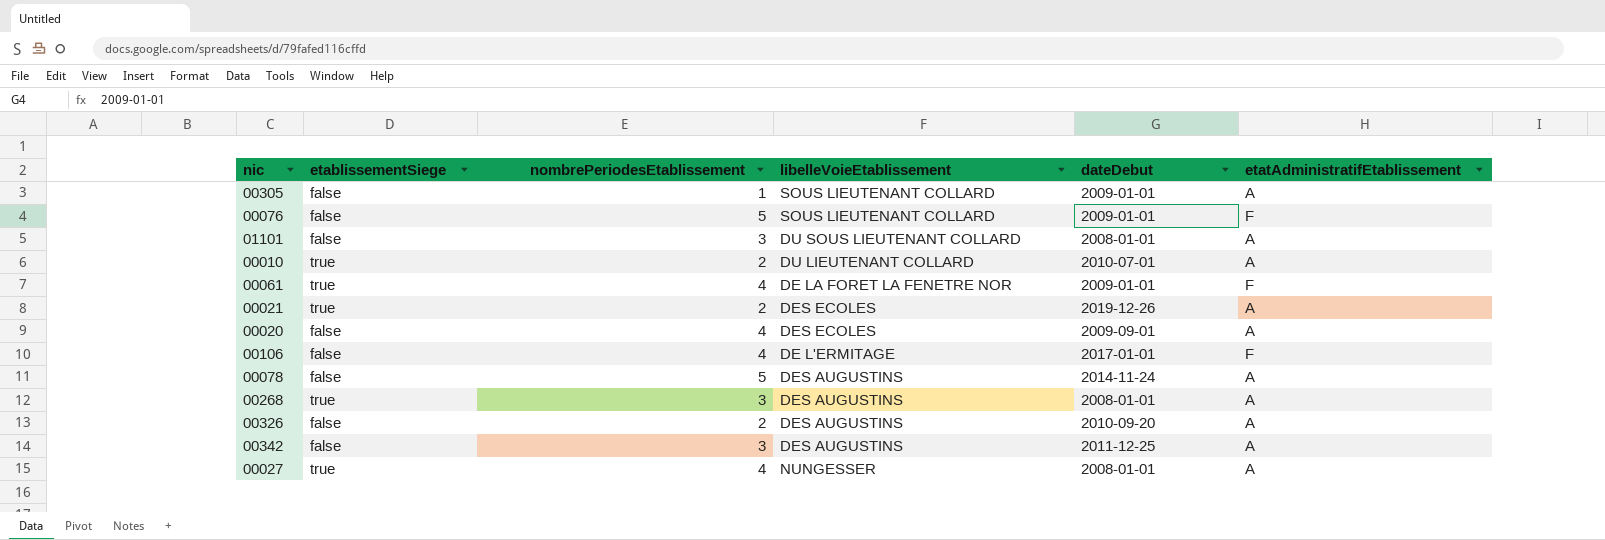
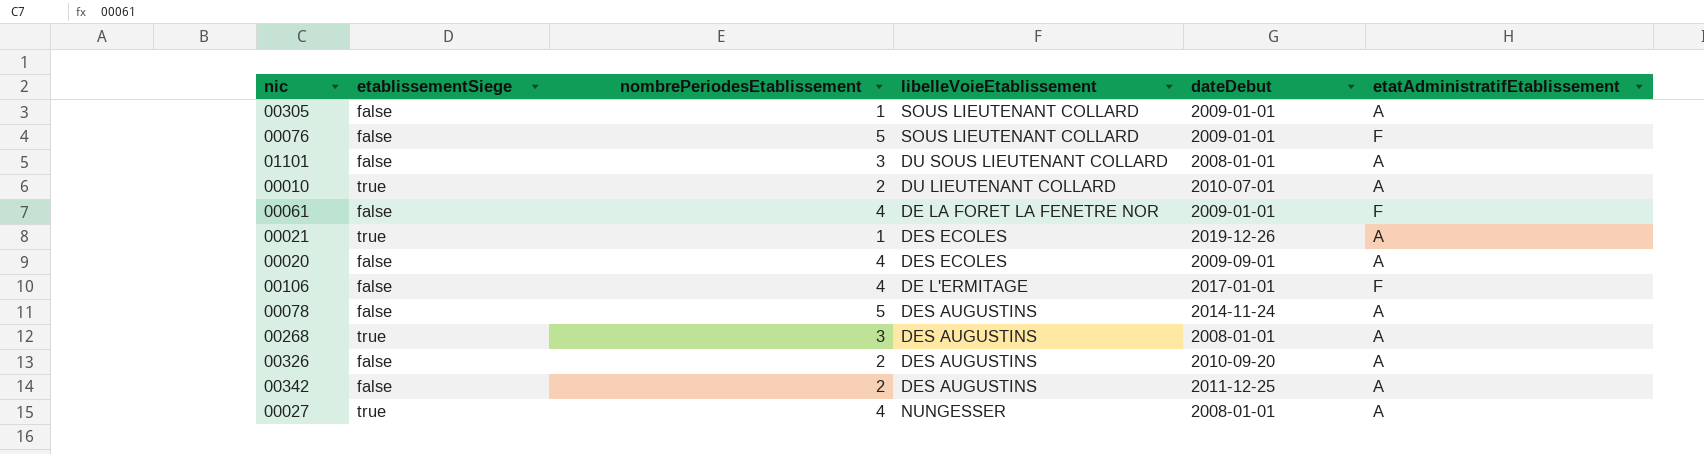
00061 | etablissementSiege: true -> false
00021 | nombrePeriodesEtablissement: 2 -> 1
00342 | nombrePeriodesEtablissement: 3 -> 2

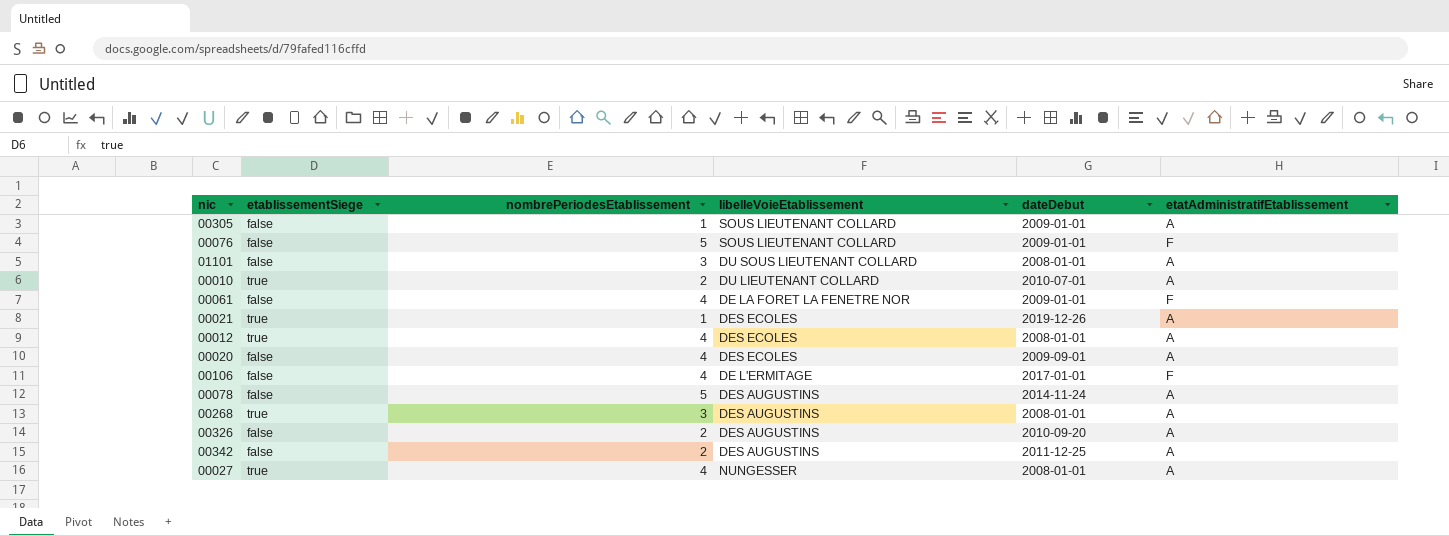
row 00012: none -> true | 4 | DES ECOLES | 2008-01-01 | A

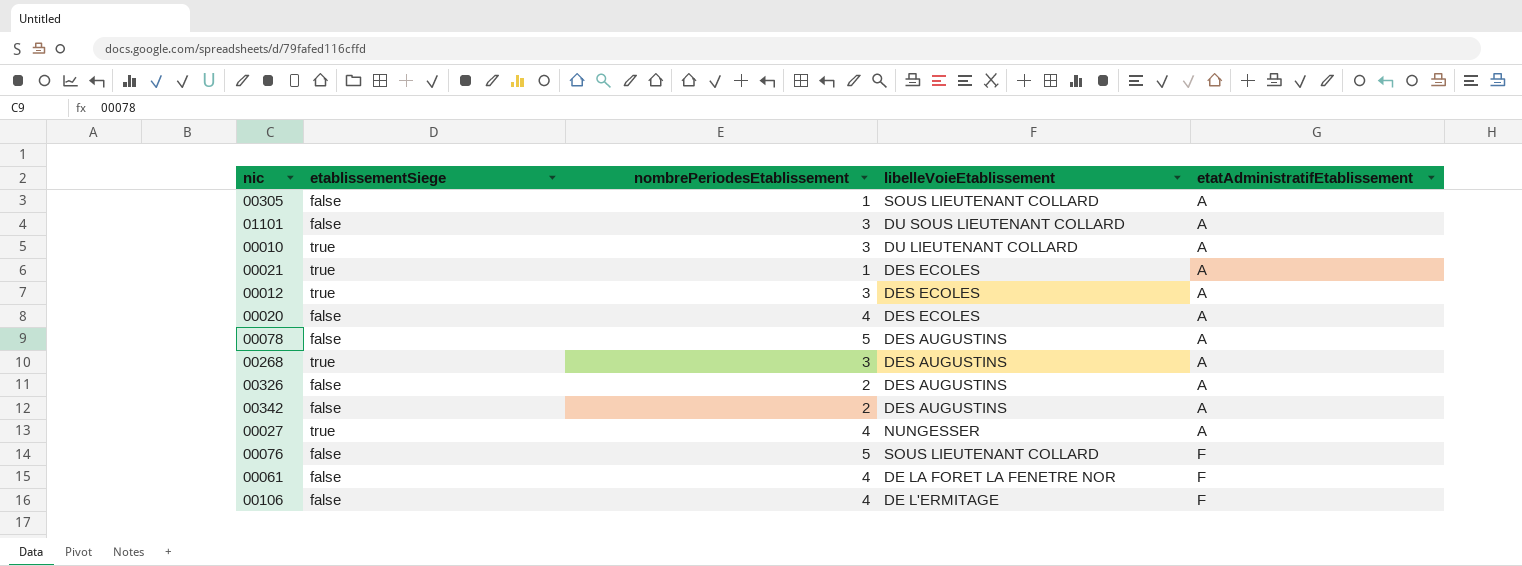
row order: none -> etatAdministratifEtablissement ascending
column dateDebut | position: 5 -> none
00010 | nombrePeriodesEtablissement: 2 -> 3
00012 | nombrePeriodesEtablissement: 4 -> 3

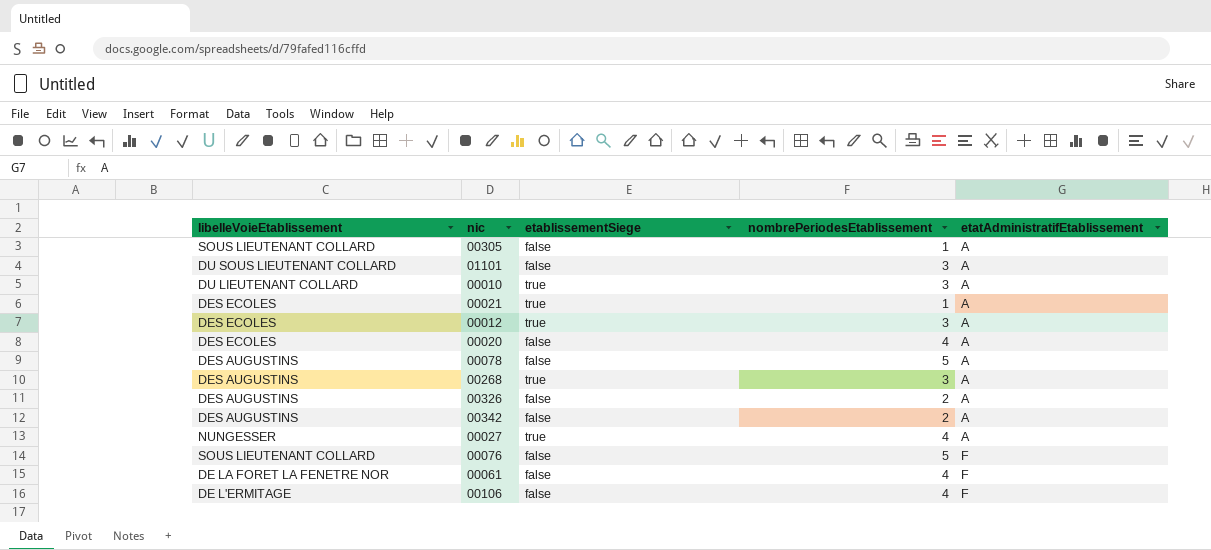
column libelleVoieEtablissement | position: 4 -> 1

